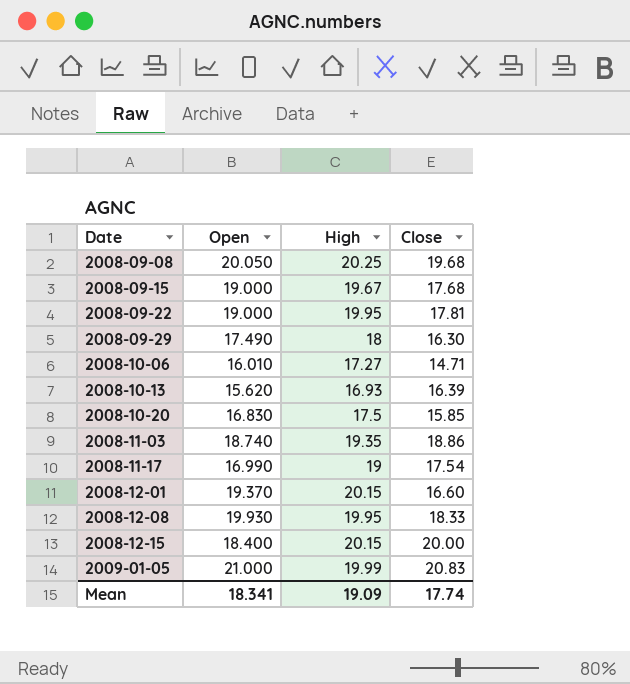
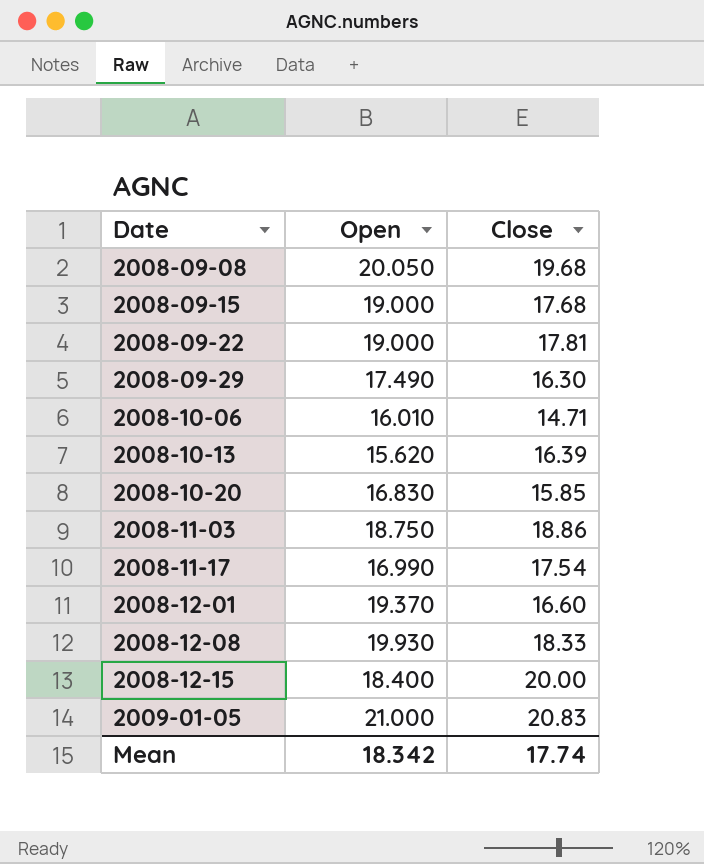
column High | position: 3 -> none
2008-11-03 | Open: 18.740 -> 18.750
Mean | Open: 18.341 -> 18.342

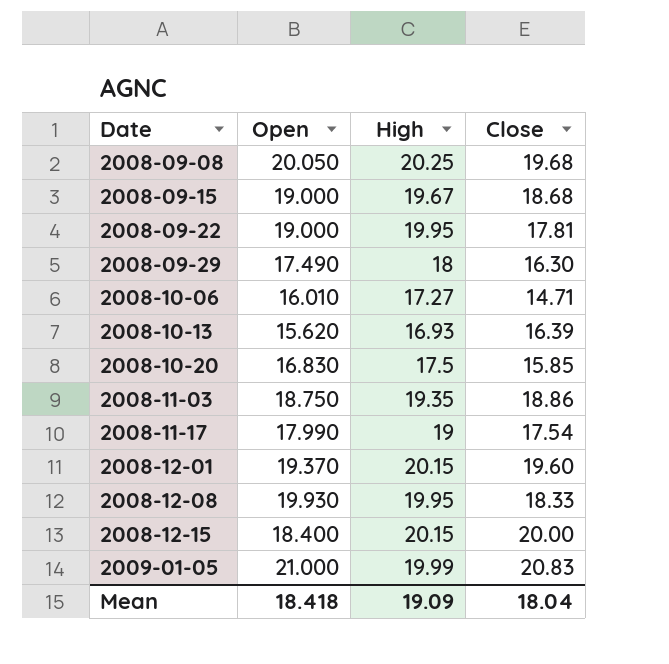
column High | position: none -> 3
2008-09-15 | Close: 17.68 -> 18.68
2008-11-17 | Open: 16.990 -> 17.990
2008-12-01 | Close: 16.60 -> 19.60
Mean | Open: 18.342 -> 18.418
Mean | Close: 17.74 -> 18.04

